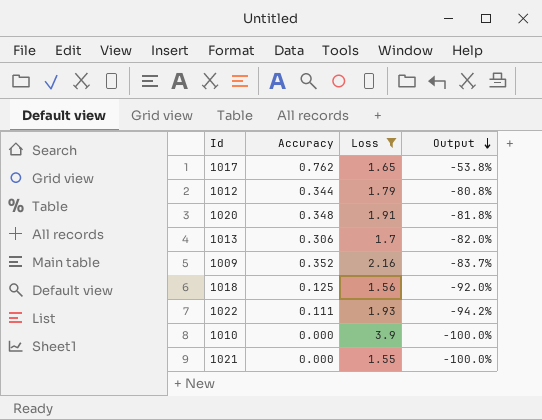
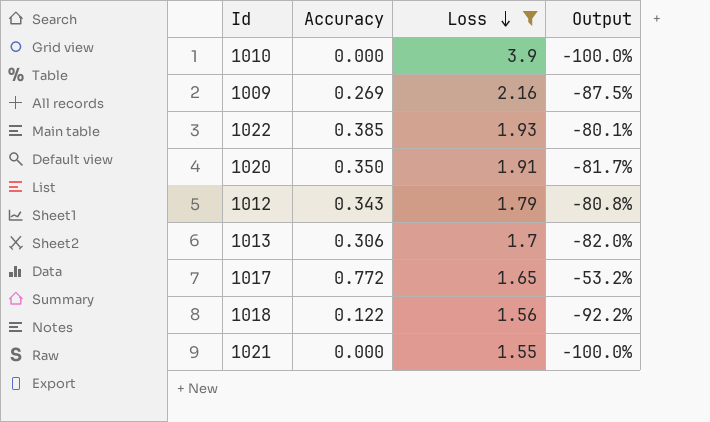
row order: Output descending -> Loss descending
1009 | Accuracy: 0.352 -> 0.269
1009 | Output: -83.7% -> -87.5%
1022 | Accuracy: 0.111 -> 0.385
1022 | Output: -94.2% -> -80.1%
1020 | Accuracy: 0.348 -> 0.350
1020 | Output: -81.8% -> -81.7%
1012 | Accuracy: 0.344 -> 0.343
1017 | Accuracy: 0.762 -> 0.772
1017 | Output: -53.8% -> -53.2%
1018 | Accuracy: 0.125 -> 0.122
1018 | Output: -92.0% -> -92.2%

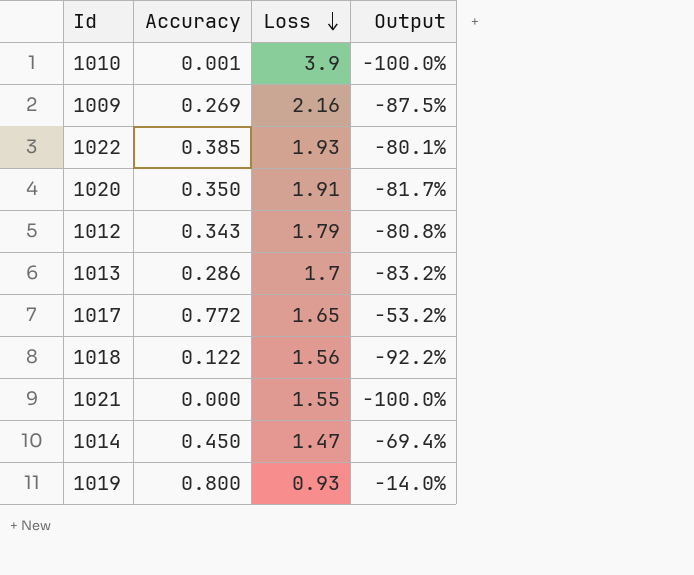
filter: Loss >= 1.55 -> none
1010 | Accuracy: 0.000 -> 0.001
1013 | Accuracy: 0.306 -> 0.286
1013 | Output: -82.0% -> -83.2%

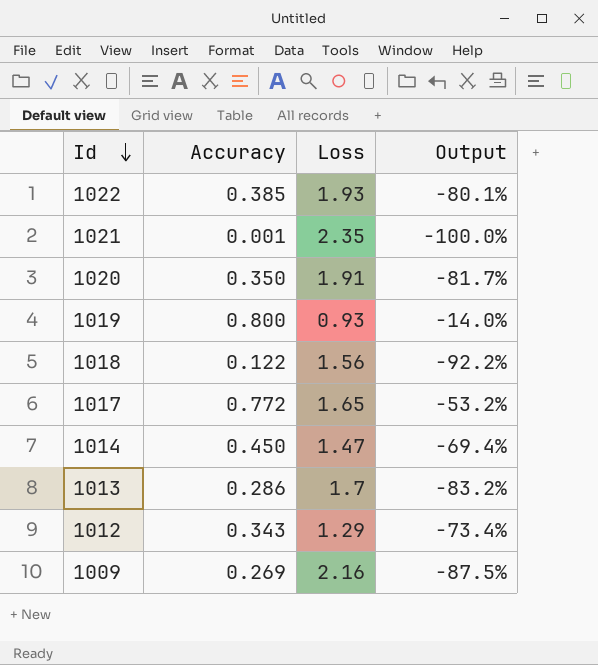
row order: Loss descending -> Id descending
row 1010: 0.001 | 3.9 | -100.0% -> none
1021 | Accuracy: 0.000 -> 0.001
1021 | Loss: 1.55 -> 2.35
1012 | Loss: 1.79 -> 1.29
1012 | Output: -80.8% -> -73.4%

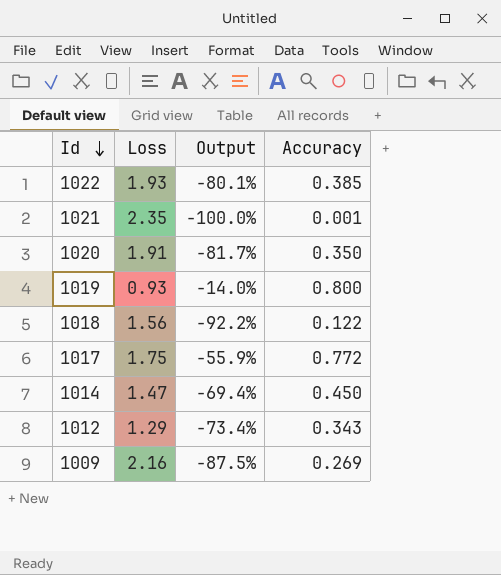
column Accuracy | position: 2 -> 4
row 1013: 0.286 | 1.7 | -83.2% -> none
1017 | Loss: 1.65 -> 1.75
1017 | Output: -53.2% -> -55.9%

